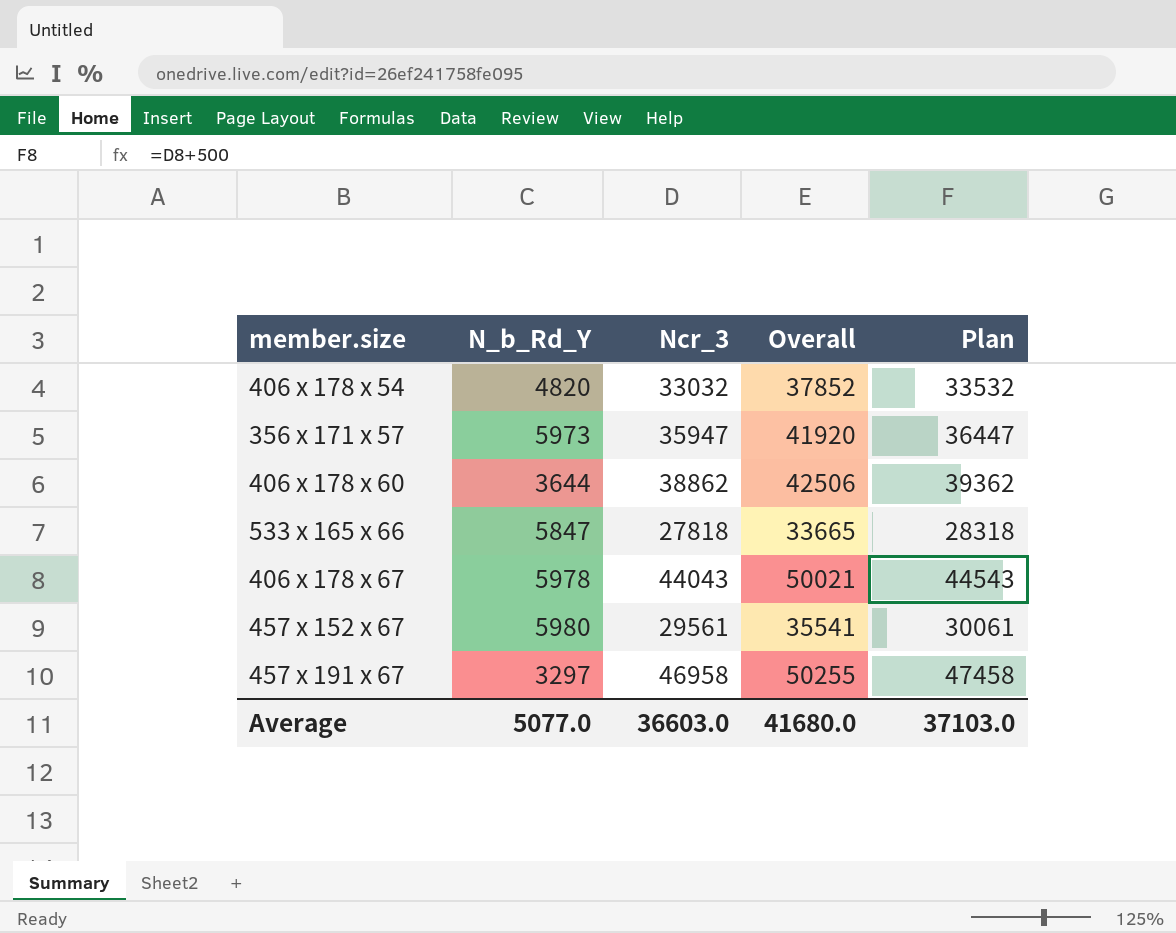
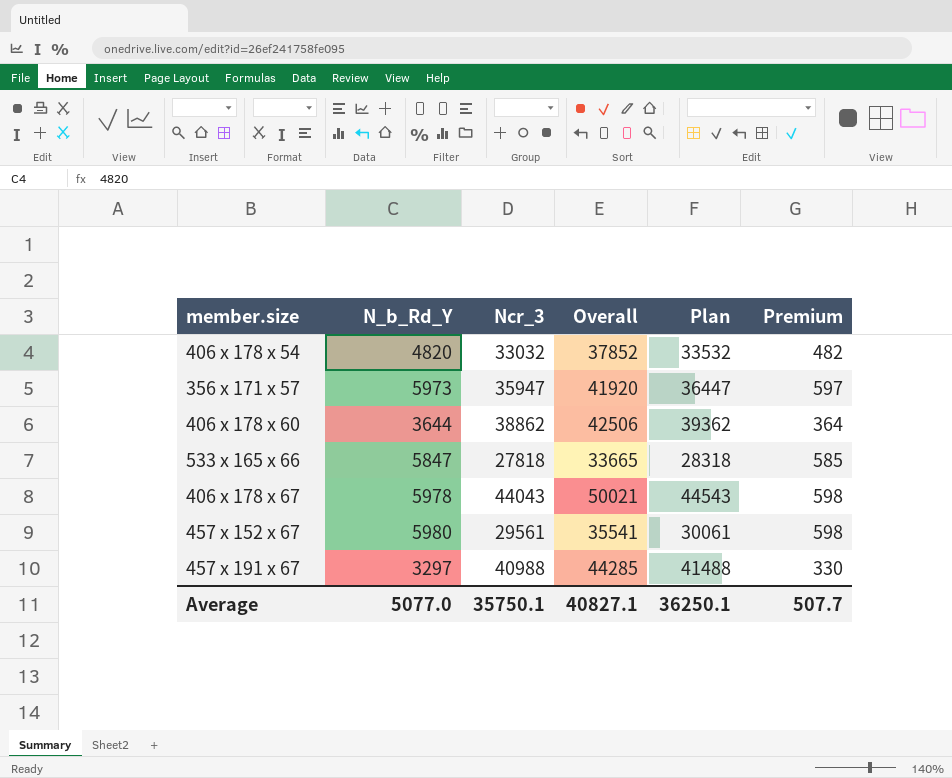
column Premium | formula: none -> [N_b_Rd_Y] * 0.1
457 x 191 x 67 | Ncr_3: 46958 -> 40988
457 x 191 x 67 | Overall: 50255 -> 44285
457 x 191 x 67 | Plan: 47458 -> 41488
Average | Ncr_3: 36603.0 -> 35750.1
Average | Overall: 41680.0 -> 40827.1
Average | Plan: 37103.0 -> 36250.1

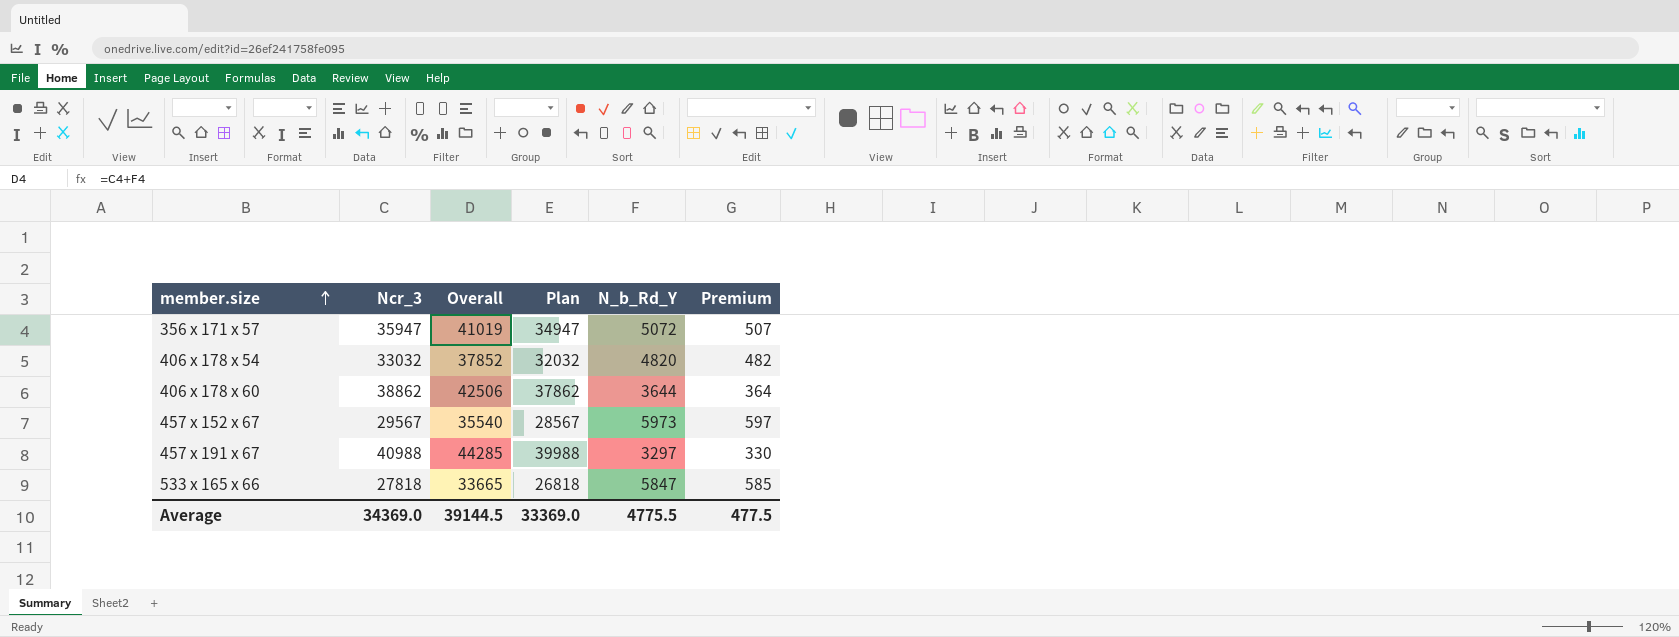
row order: none -> member.size ascending
column Plan | formula: [Ncr_3] + 500 -> [Ncr_3] - 1000
column N_b_Rd_Y | position: 2 -> 5
row 406 x 178 x 67: 5978 | 44043 | 50021 | 44543 | 598 -> none
356 x 171 x 57 | Overall: 41920 -> 41019
356 x 171 x 57 | N_b_Rd_Y: 5973 -> 5072
356 x 171 x 57 | Premium: 597 -> 507
457 x 152 x 67 | Ncr_3: 29561 -> 29567
457 x 152 x 67 | Overall: 35541 -> 35540
457 x 152 x 67 | N_b_Rd_Y: 5980 -> 5973
457 x 152 x 67 | Premium: 598 -> 597
Average | Ncr_3: 35750.1 -> 34369.0
Average | Overall: 40827.1 -> 39144.5
Average | Plan: 36250.1 -> 33369.0
Average | N_b_Rd_Y: 5077.0 -> 4775.5
Average | Premium: 507.7 -> 477.5

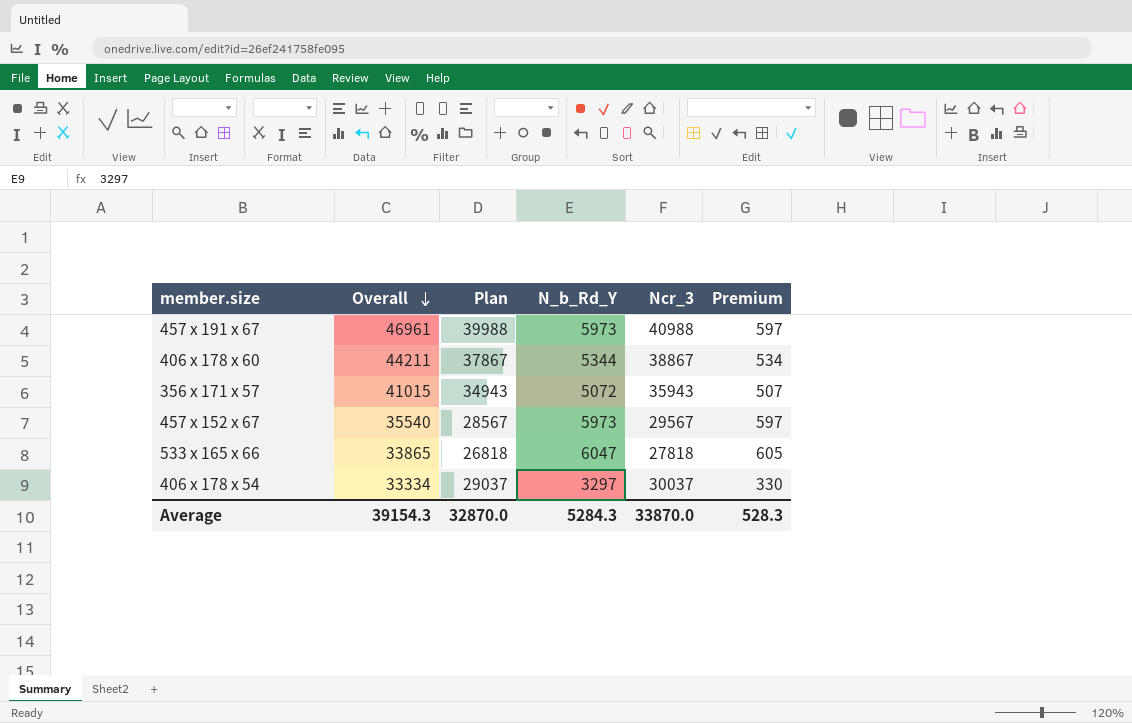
row order: member.size ascending -> Overall descending
column Ncr_3 | position: 2 -> 5
457 x 191 x 67 | Overall: 44285 -> 46961
457 x 191 x 67 | N_b_Rd_Y: 3297 -> 5973
457 x 191 x 67 | Premium: 330 -> 597
406 x 178 x 60 | Overall: 42506 -> 44211
406 x 178 x 60 | Plan: 37862 -> 37867
406 x 178 x 60 | N_b_Rd_Y: 3644 -> 5344
406 x 178 x 60 | Ncr_3: 38862 -> 38867
406 x 178 x 60 | Premium: 364 -> 534
356 x 171 x 57 | Overall: 41019 -> 41015
356 x 171 x 57 | Plan: 34947 -> 34943
356 x 171 x 57 | Ncr_3: 35947 -> 35943
533 x 165 x 66 | Overall: 33665 -> 33865
533 x 165 x 66 | N_b_Rd_Y: 5847 -> 6047
533 x 165 x 66 | Premium: 585 -> 605
406 x 178 x 54 | Overall: 37852 -> 33334
406 x 178 x 54 | Plan: 32032 -> 29037
406 x 178 x 54 | N_b_Rd_Y: 4820 -> 3297
406 x 178 x 54 | Ncr_3: 33032 -> 30037
406 x 178 x 54 | Premium: 482 -> 330
Average | Overall: 39144.5 -> 39154.3
Average | Plan: 33369.0 -> 32870.0
Average | N_b_Rd_Y: 4775.5 -> 5284.3
Average | Ncr_3: 34369.0 -> 33870.0
Average | Premium: 477.5 -> 528.3

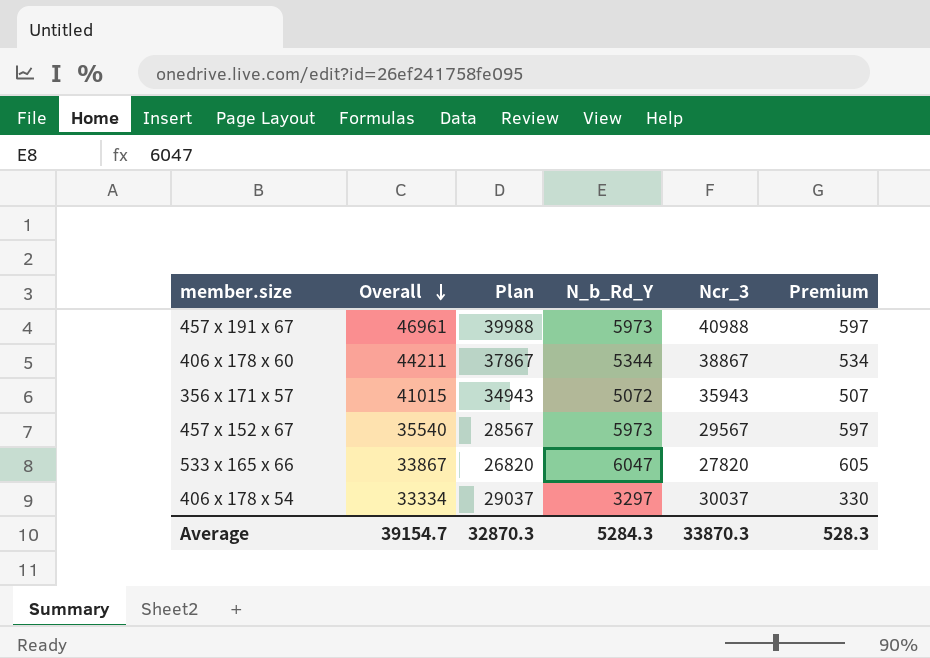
533 x 165 x 66 | Overall: 33865 -> 33867
533 x 165 x 66 | Plan: 26818 -> 26820
533 x 165 x 66 | Ncr_3: 27818 -> 27820
Average | Overall: 39154.3 -> 39154.7
Average | Plan: 32870.0 -> 32870.3
Average | Ncr_3: 33870.0 -> 33870.3

